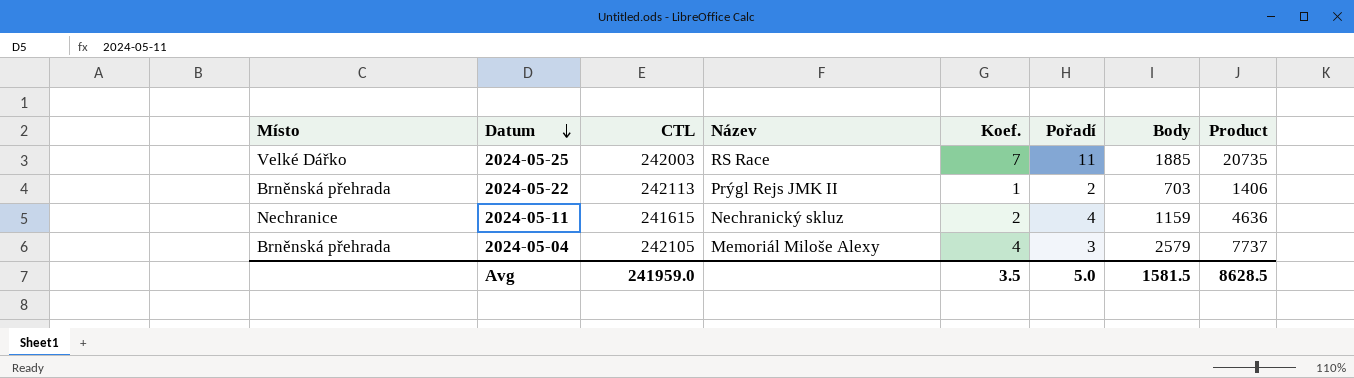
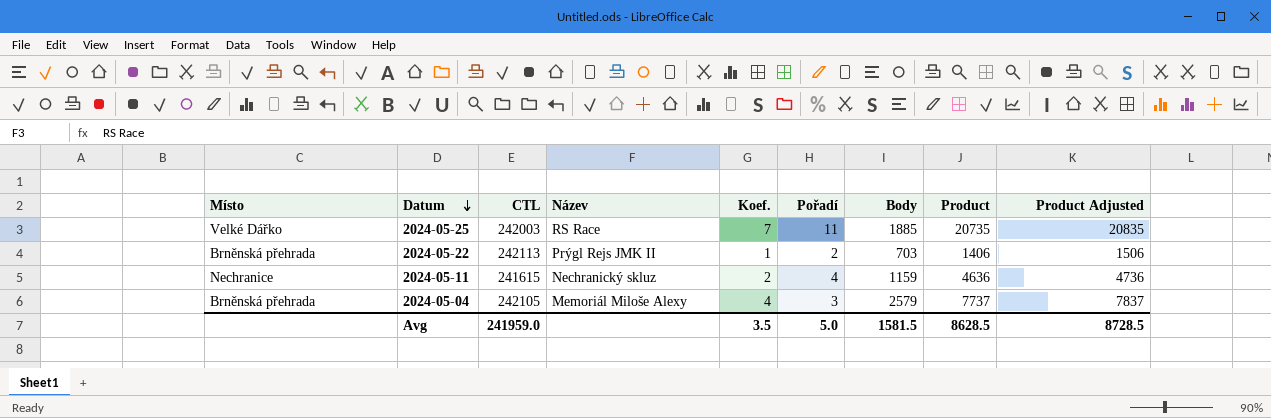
column Product Adjusted | formula: none -> [Product] + 100

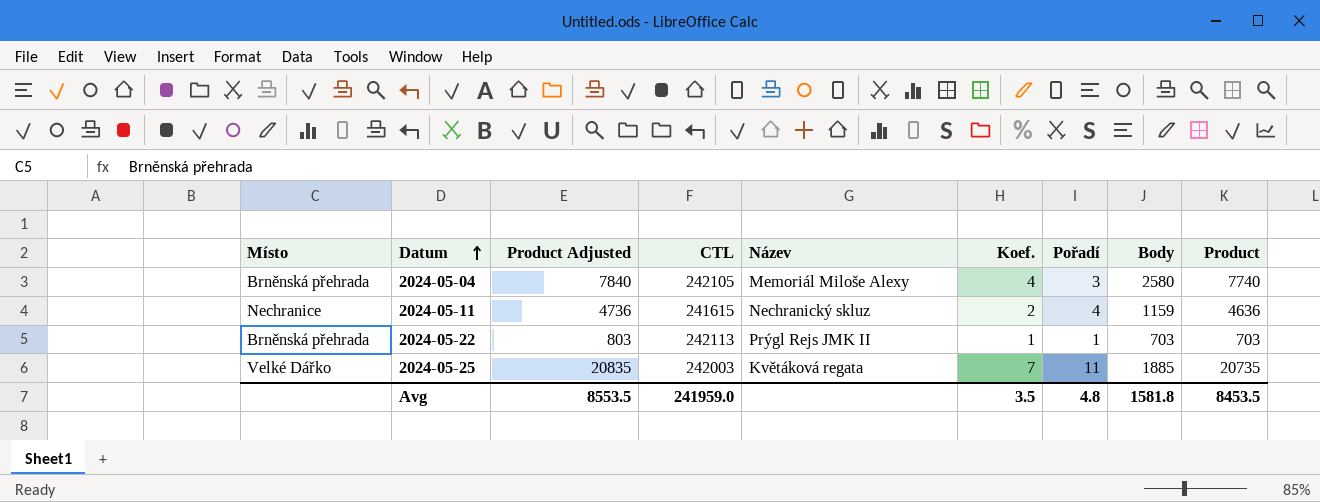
row order: Datum descending -> Datum ascending
column Product Adjusted | position: 9 -> 3
2024-05-04 | Product Adjusted: 7837 -> 7840
2024-05-04 | Body: 2579 -> 2580
2024-05-04 | Product: 7737 -> 7740
2024-05-22 | Product Adjusted: 1506 -> 803
2024-05-22 | Pořadí: 2 -> 1
2024-05-22 | Product: 1406 -> 703
2024-05-25 | Název: RS Race -> Květáková regata
Avg | Product Adjusted: 8728.5 -> 8553.5
Avg | Pořadí: 5.0 -> 4.8
Avg | Body: 1581.5 -> 1581.8
Avg | Product: 8628.5 -> 8453.5

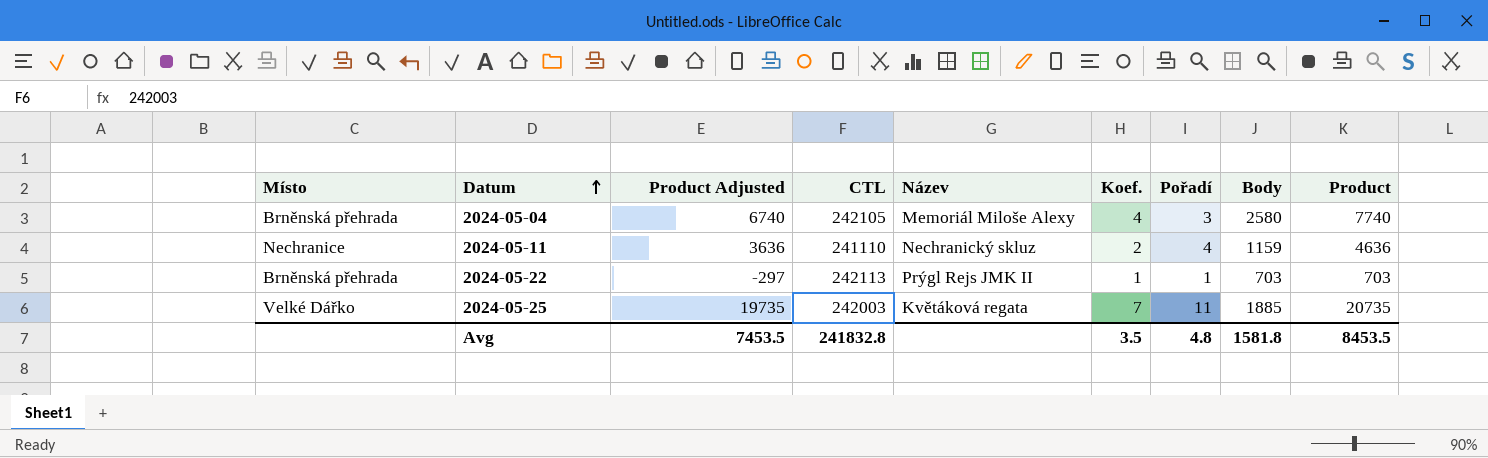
column Product Adjusted | formula: [Product] + 100 -> [Product] - 1000
2024-05-11 | CTL: 241615 -> 241110
Avg | Product Adjusted: 8553.5 -> 7453.5
Avg | CTL: 241959.0 -> 241832.8

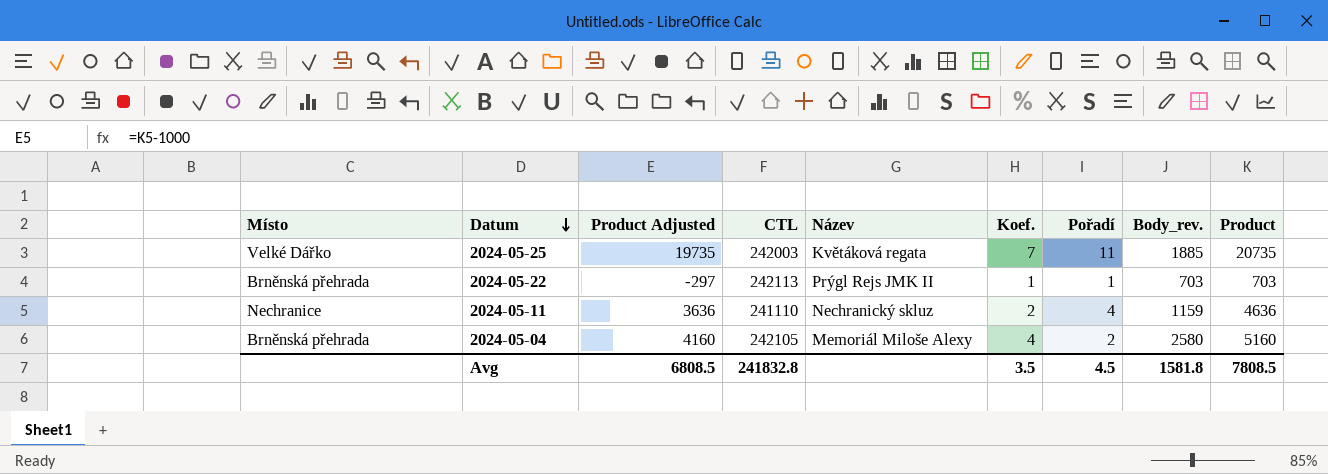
row order: Datum ascending -> Datum descending
column name: Body -> Body_rev.
2024-05-04 | Product Adjusted: 6740 -> 4160
2024-05-04 | Pořadí: 3 -> 2
2024-05-04 | Product: 7740 -> 5160
Avg | Product Adjusted: 7453.5 -> 6808.5
Avg | Pořadí: 4.8 -> 4.5
Avg | Product: 8453.5 -> 7808.5

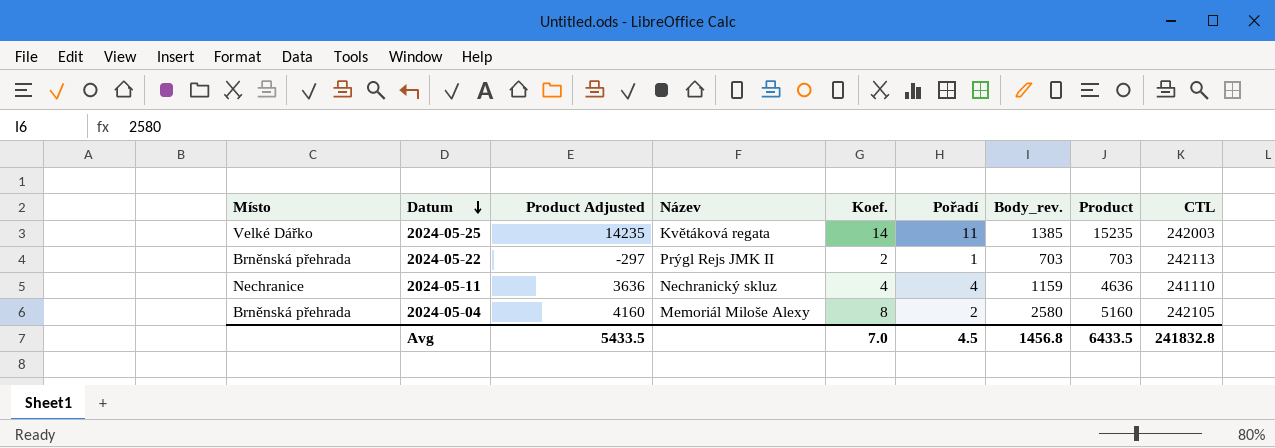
column CTL | position: 4 -> 9
2024-05-25 | Product Adjusted: 19735 -> 14235
2024-05-25 | Koef.: 7 -> 14
2024-05-25 | Body_rev.: 1885 -> 1385
2024-05-25 | Product: 20735 -> 15235
2024-05-22 | Koef.: 1 -> 2
2024-05-11 | Koef.: 2 -> 4
2024-05-04 | Koef.: 4 -> 8
Avg | Product Adjusted: 6808.5 -> 5433.5
Avg | Koef.: 3.5 -> 7.0
Avg | Body_rev.: 1581.8 -> 1456.8
Avg | Product: 7808.5 -> 6433.5

